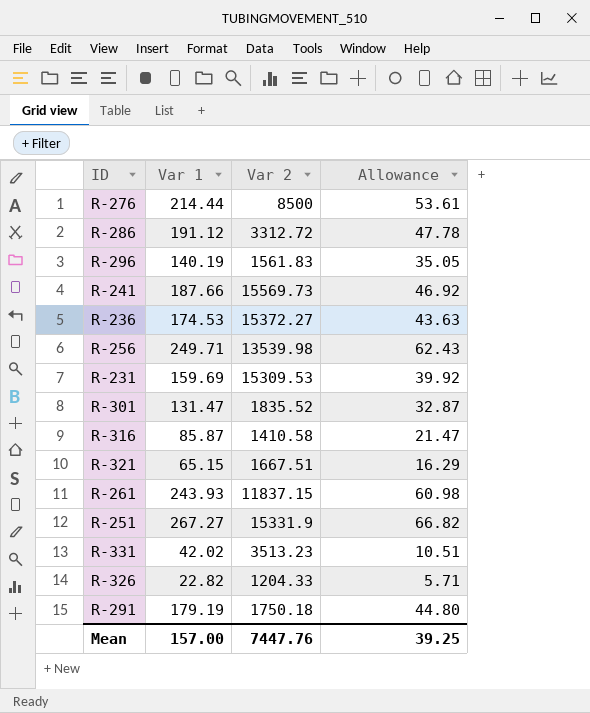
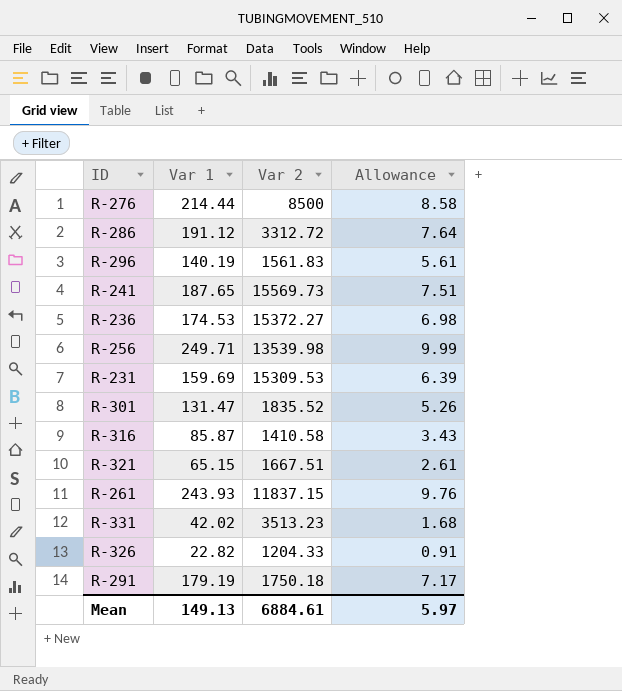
column Allowance | formula: [Var 1] * 0.25 -> [Var 1] * 0.04
row R-251: 267.27 | 15331.9 | 66.82 -> none
R-241 | Var 1: 187.66 -> 187.65
Mean | Var 1: 157.00 -> 149.13
Mean | Var 2: 7447.76 -> 6884.61
Mean | Allowance: 39.25 -> 5.97

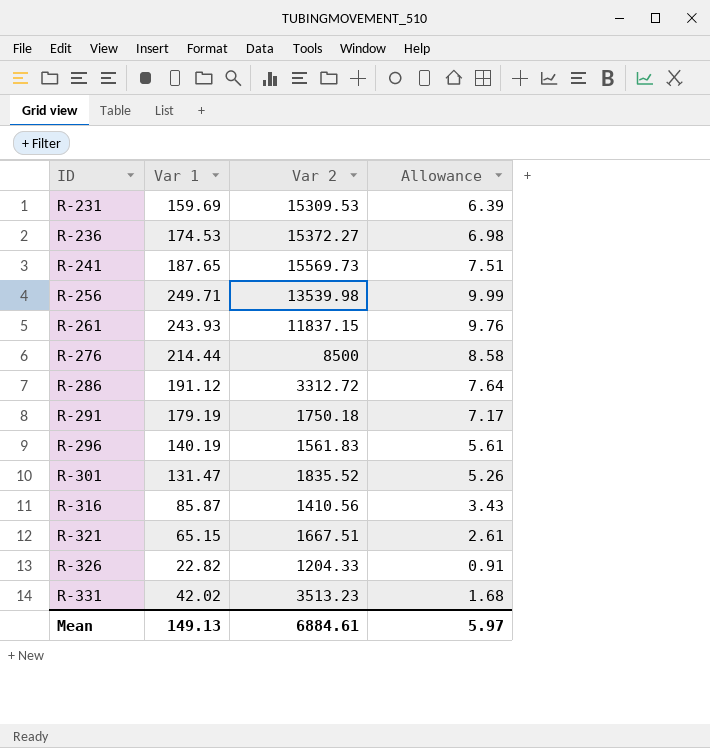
row order: none -> ID ascending
R-316 | Var 2: 1410.58 -> 1410.56

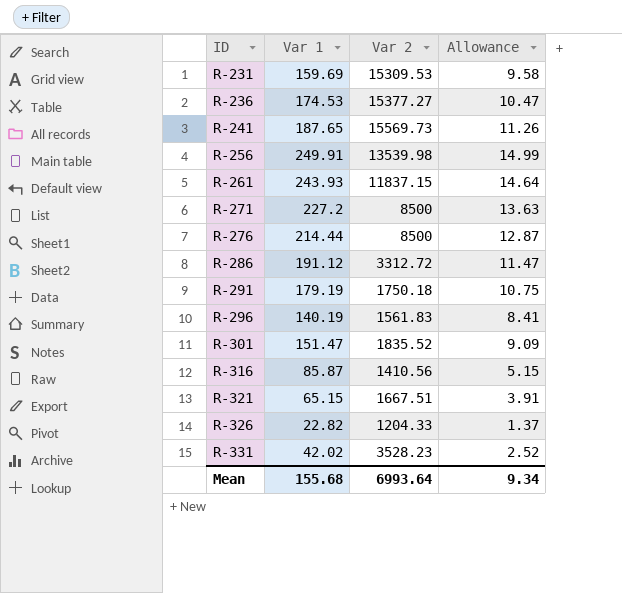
column Allowance | formula: [Var 1] * 0.04 -> [Var 1] * 0.06
R-236 | Var 2: 15372.27 -> 15377.27
R-256 | Var 1: 249.71 -> 249.91
row R-271: none -> 227.2 | 8500 | 13.63
R-301 | Var 1: 131.47 -> 151.47
R-331 | Var 2: 3513.23 -> 3528.23
Mean | Var 1: 149.13 -> 155.68
Mean | Var 2: 6884.61 -> 6993.64
Mean | Allowance: 5.97 -> 9.34

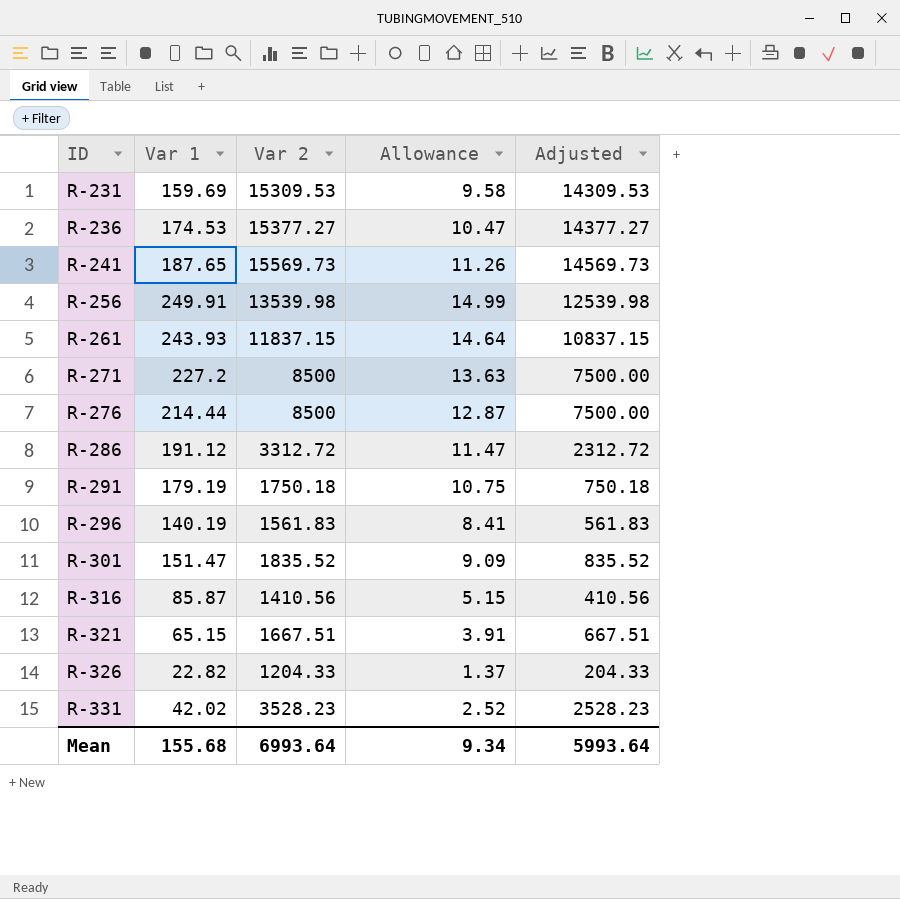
column Adjusted | formula: none -> [Var 2] - 1000

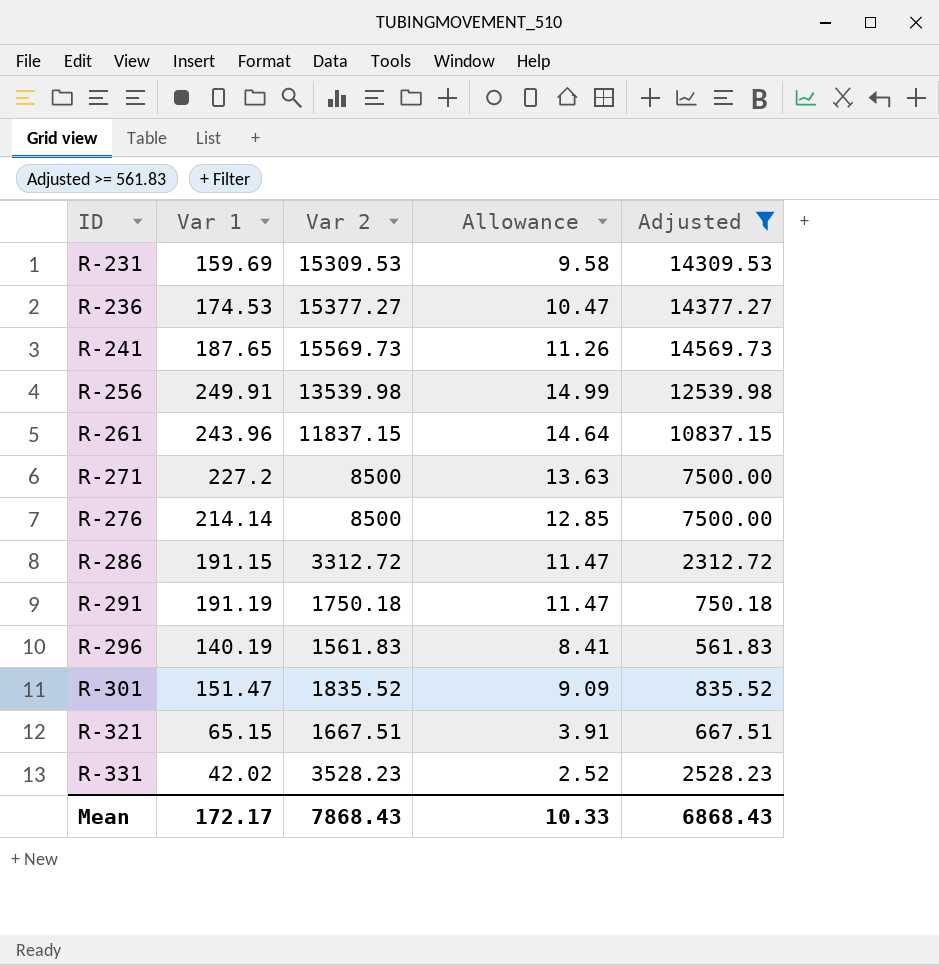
filter: none -> Adjusted >= 561.83
R-261 | Var 1: 243.93 -> 243.96
R-276 | Var 1: 214.44 -> 214.14
R-276 | Allowance: 12.87 -> 12.85
R-286 | Var 1: 191.12 -> 191.15
R-291 | Var 1: 179.19 -> 191.19
R-291 | Allowance: 10.75 -> 11.47
Mean | Var 1: 155.68 -> 172.17
Mean | Var 2: 6993.64 -> 7868.43
Mean | Allowance: 9.34 -> 10.33
Mean | Adjusted: 5993.64 -> 6868.43

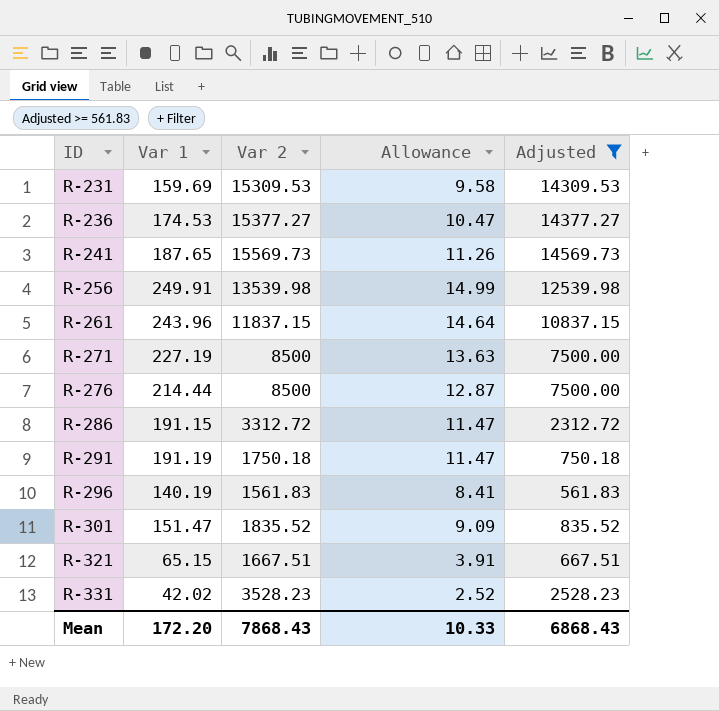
R-271 | Var 1: 227.2 -> 227.19
R-276 | Var 1: 214.14 -> 214.44
R-276 | Allowance: 12.85 -> 12.87
Mean | Var 1: 172.17 -> 172.20

